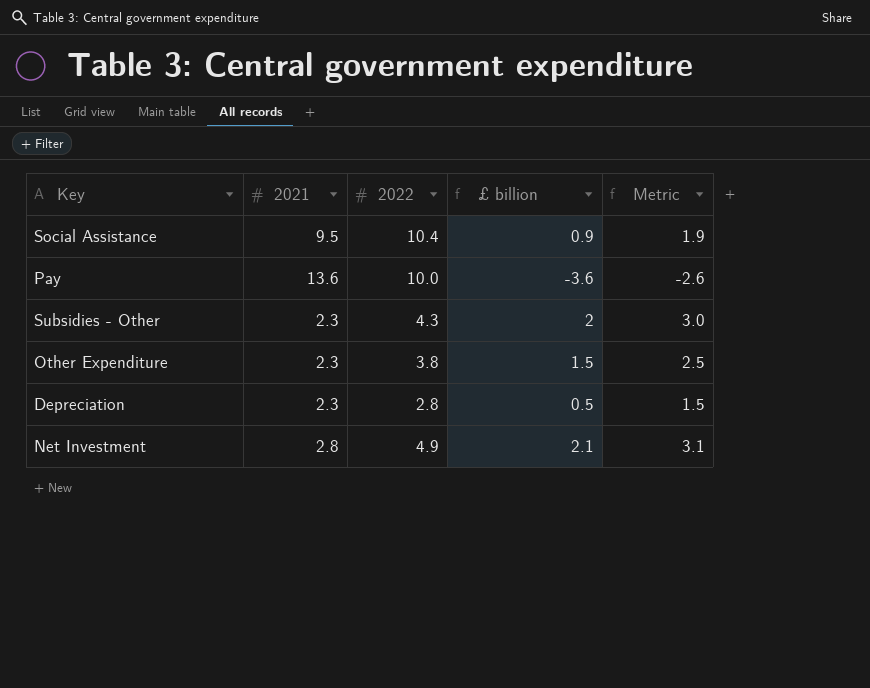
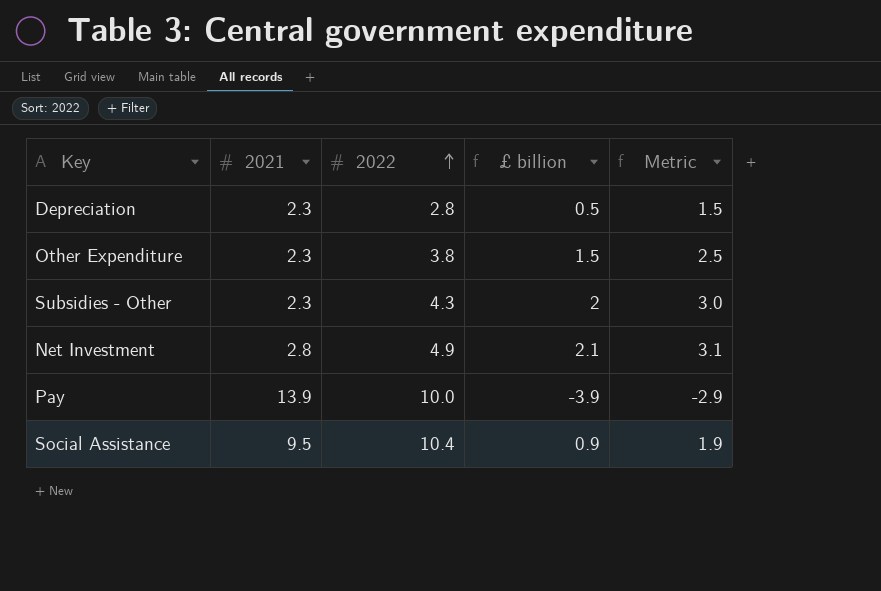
row order: none -> 2022 ascending
Pay | 2021: 13.6 -> 13.9
Pay | £ billion: -3.6 -> -3.9
Pay | Metric: -2.6 -> -2.9

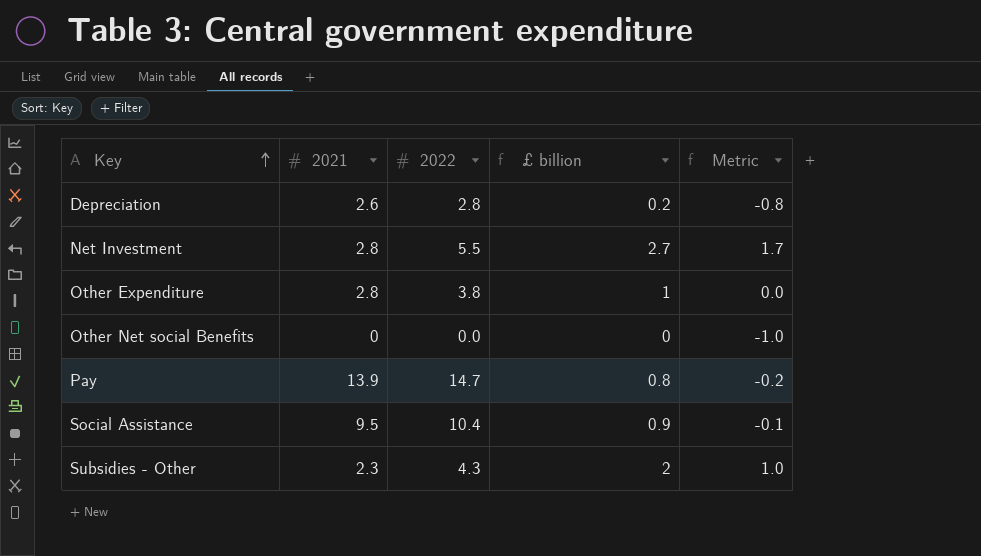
row order: 2022 ascending -> Key ascending
column Metric | formula: [£ billion] + 1 -> [£ billion] - 1
Depreciation | 2021: 2.3 -> 2.6
Depreciation | £ billion: 0.5 -> 0.2
Net Investment | 2022: 4.9 -> 5.5
Net Investment | £ billion: 2.1 -> 2.7
Other Expenditure | 2021: 2.3 -> 2.8
Other Expenditure | £ billion: 1.5 -> 1
row Other Net social Benefits: none -> 0 | 0.0 | 0 | -1.0
Pay | 2022: 10.0 -> 14.7
Pay | £ billion: -3.9 -> 0.8

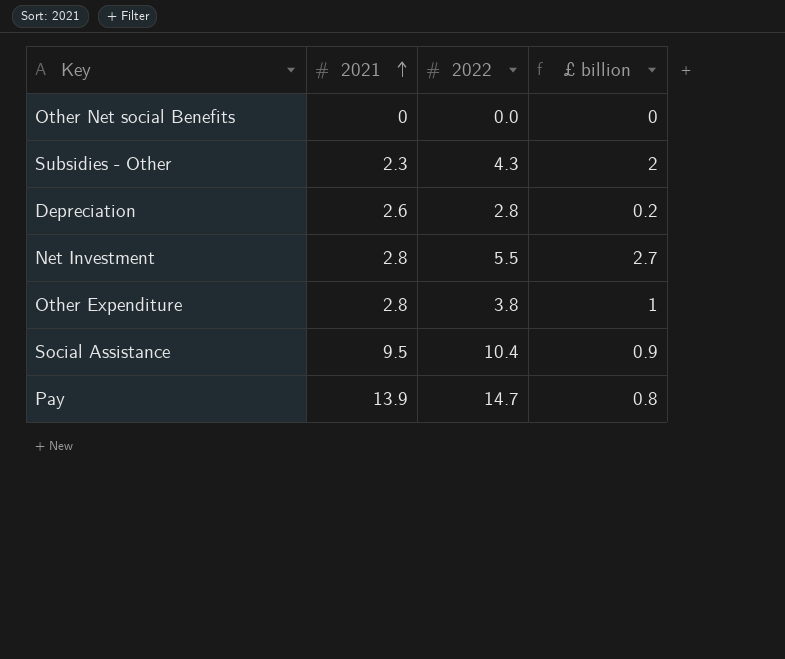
row order: Key ascending -> 2021 ascending
column Metric | formula: [£ billion] - 1 -> none

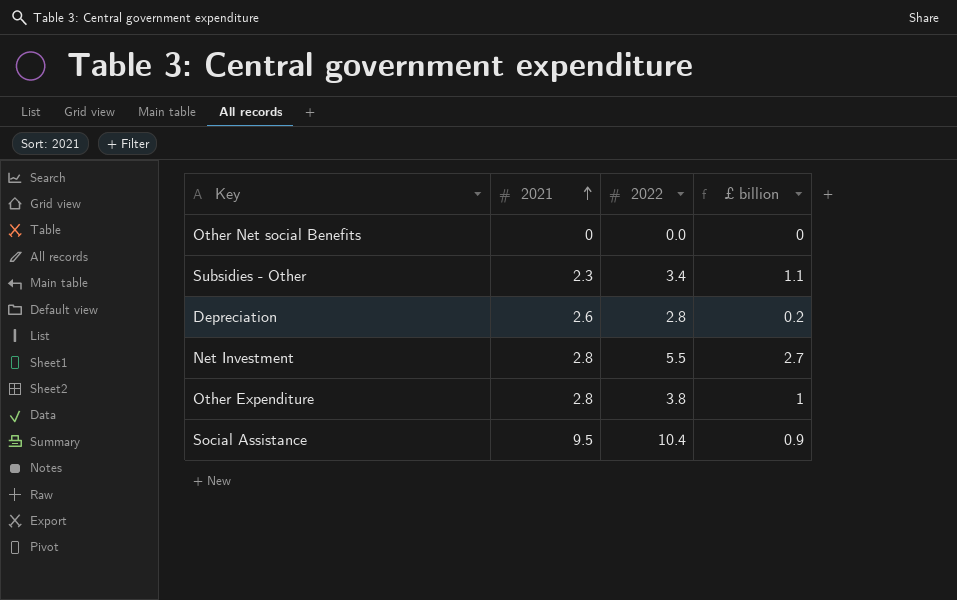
row Pay: 13.9 | 14.7 | 0.8 -> none
Subsidies - Other | 2022: 4.3 -> 3.4
Subsidies - Other | £ billion: 2 -> 1.1

